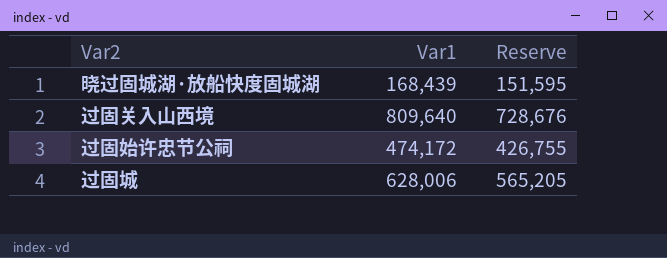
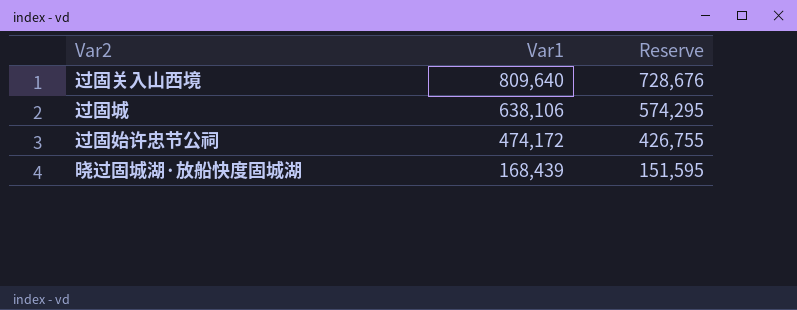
row order: none -> Var1 descending
过固城 | Var1: 628,006 -> 638,106
过固城 | Reserve: 565,205 -> 574,295

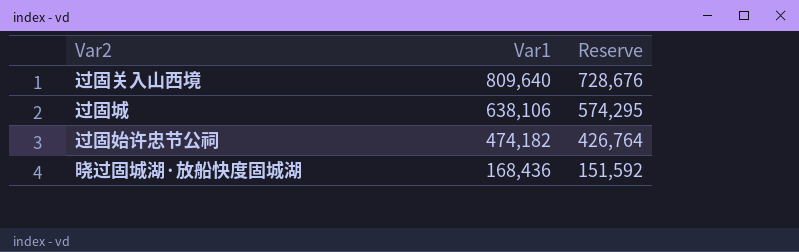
过固始许忠节公祠 | Var1: 474,172 -> 474,182
过固始许忠节公祠 | Reserve: 426,755 -> 426,764
晓过固城湖·放船快度固城湖 | Var1: 168,439 -> 168,436
晓过固城湖·放船快度固城湖 | Reserve: 151,595 -> 151,592

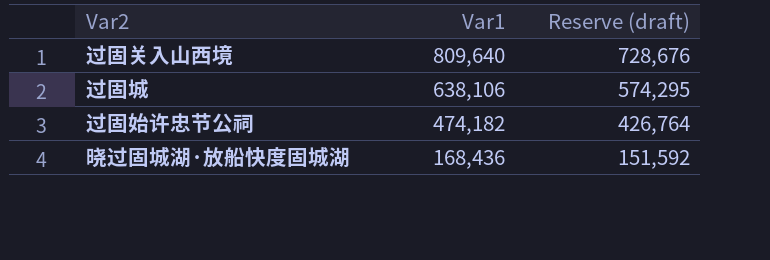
column name: Reserve -> Reserve (draft)

